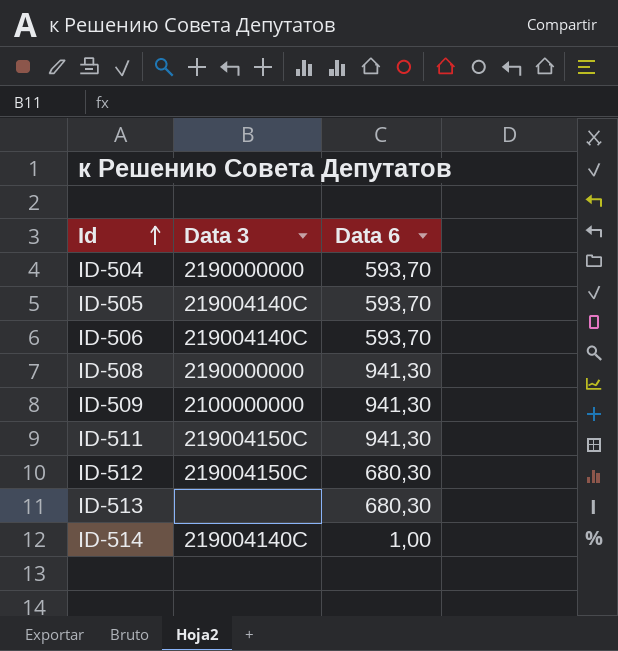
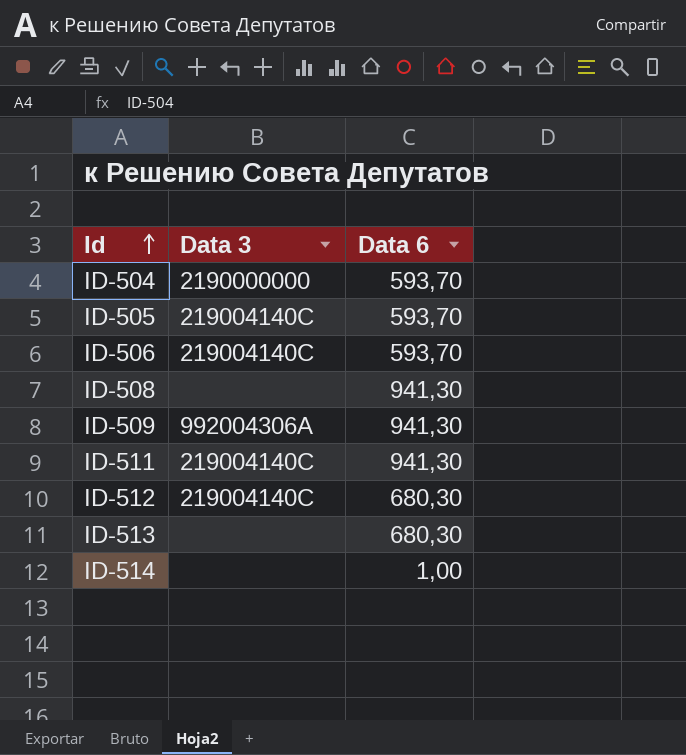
ID-508 | Data 3: 2190000000 -> none
ID-509 | Data 3: 2100000000 -> 992004306А
ID-511 | Data 3: 219004150С -> 219004140С
ID-512 | Data 3: 219004150С -> 219004140С
ID-514 | Data 3: 219004140С -> none

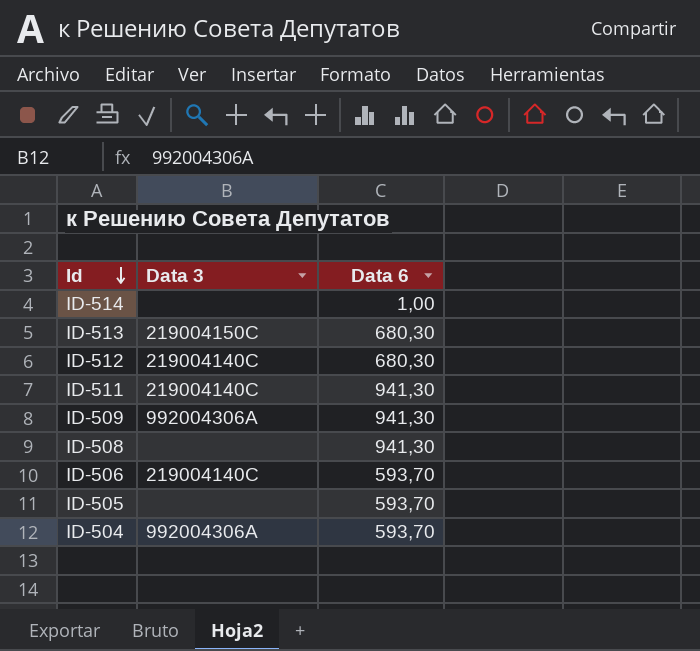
row order: Id ascending -> Id descending
ID-513 | Data 3: none -> 219004150С
ID-505 | Data 3: 219004140С -> none
ID-504 | Data 3: 2190000000 -> 992004306А

